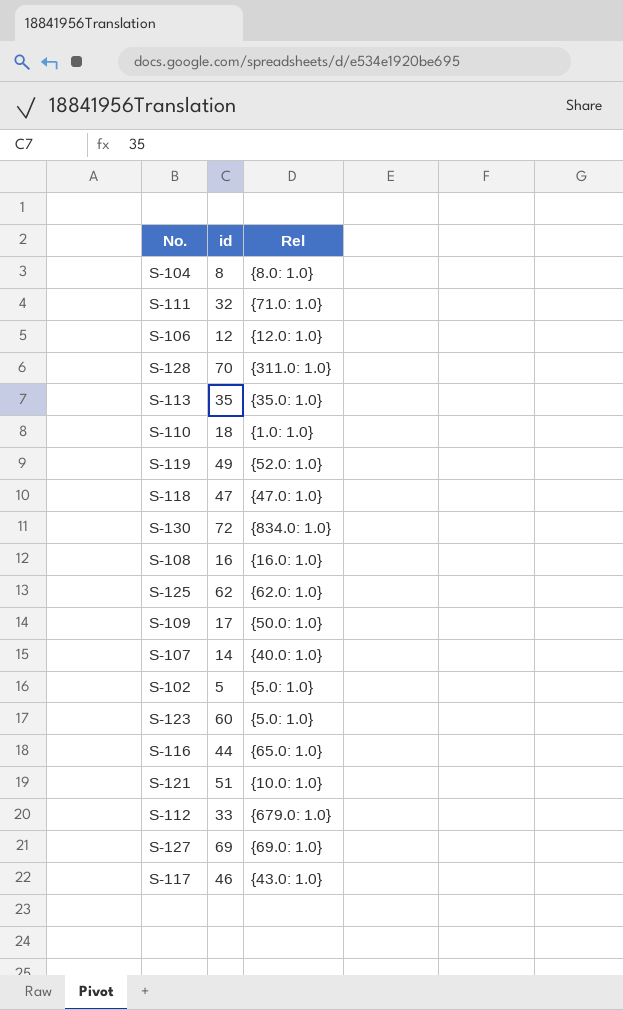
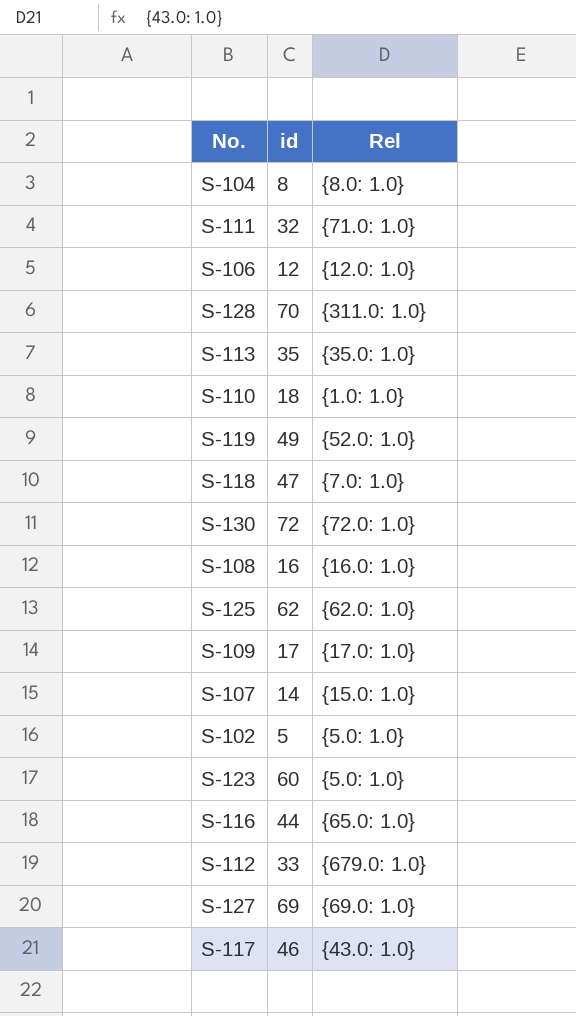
row S-121: 51 | {10.0: 1.0} -> none
S-118 | Rel: {47.0: 1.0} -> {7.0: 1.0}
S-130 | Rel: {834.0: 1.0} -> {72.0: 1.0}
S-109 | Rel: {50.0: 1.0} -> {17.0: 1.0}
S-107 | Rel: {40.0: 1.0} -> {15.0: 1.0}

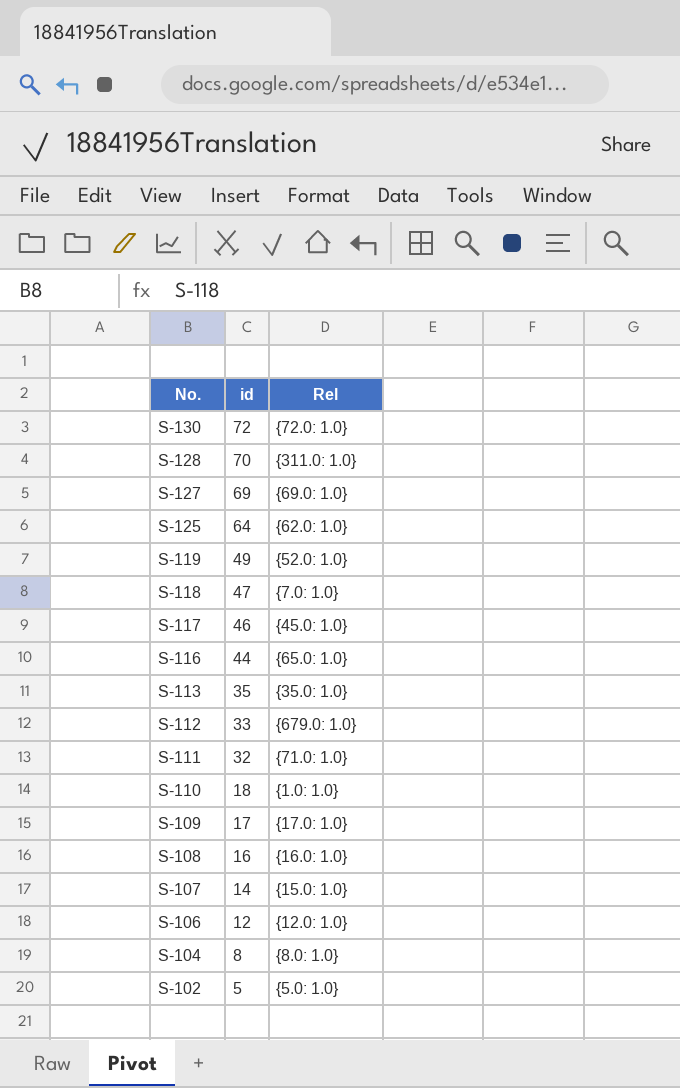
row order: none -> No. descending
row S-123: 60 | {5.0: 1.0} -> none
S-125 | id: 62 -> 64
S-117 | Rel: {43.0: 1.0} -> {45.0: 1.0}

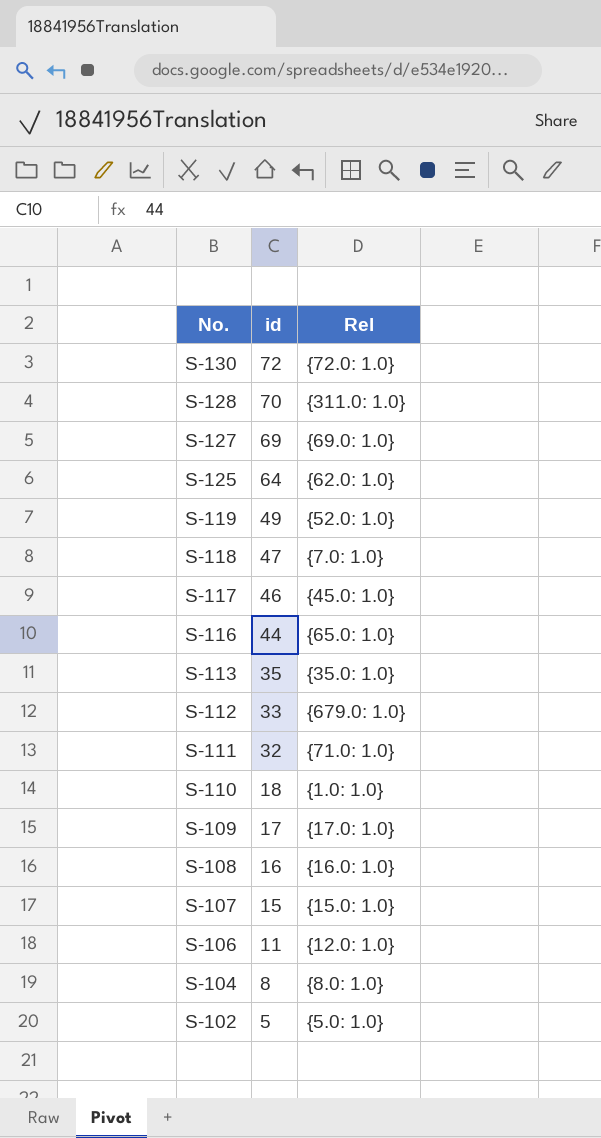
S-107 | id: 14 -> 15
S-106 | id: 12 -> 11

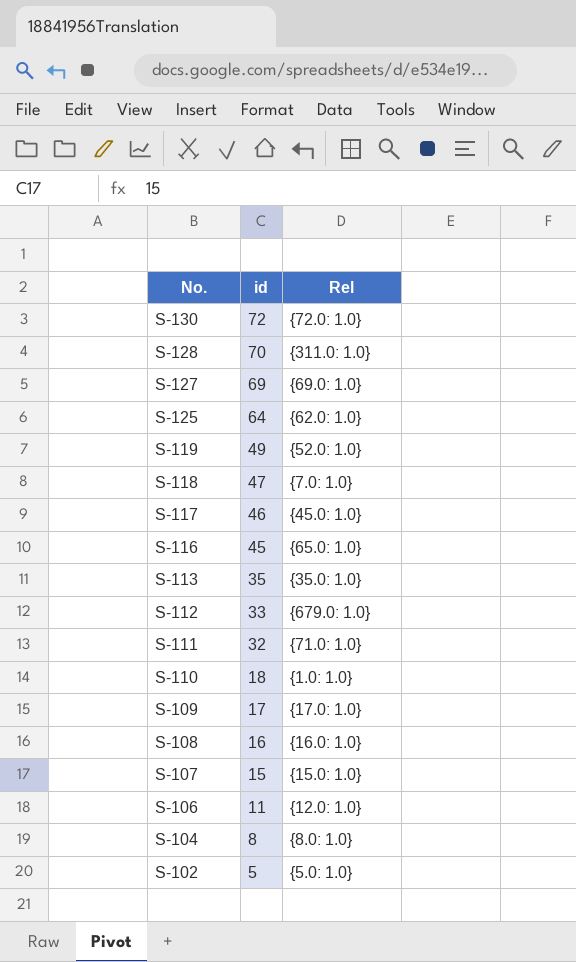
S-116 | id: 44 -> 45

